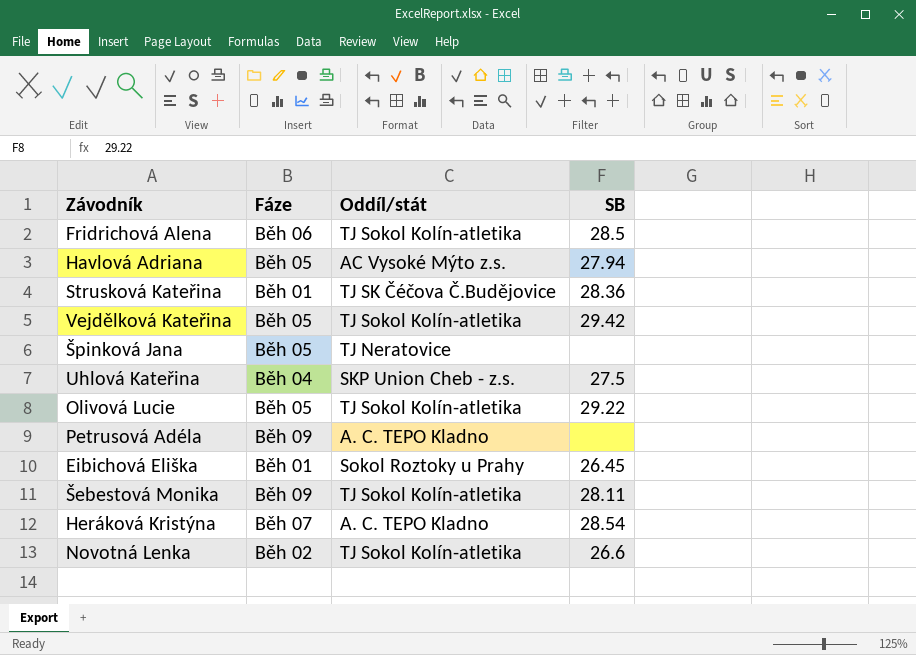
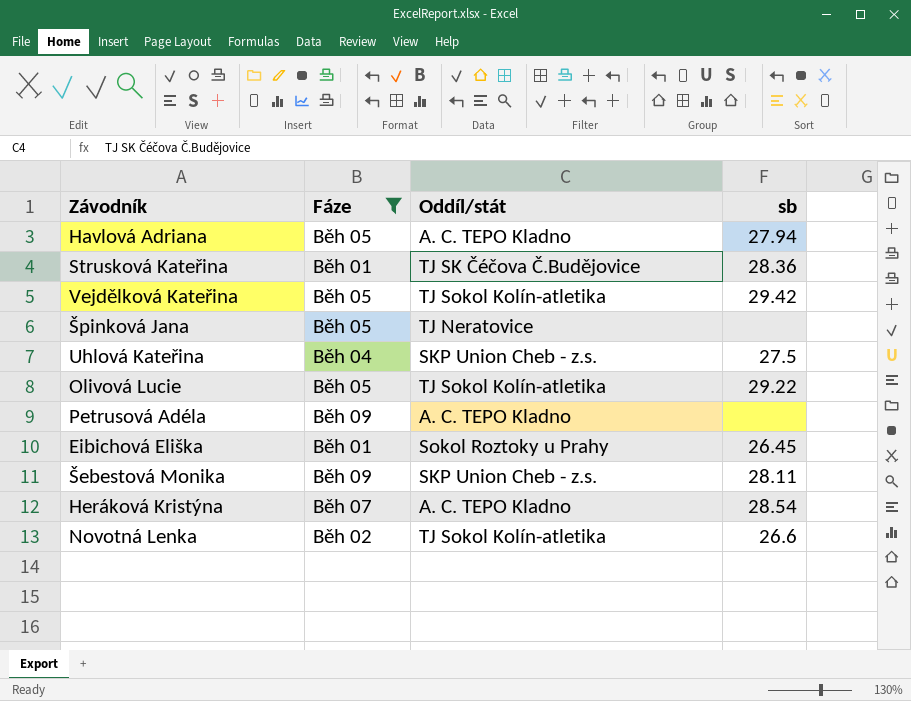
filter: none -> Fáze != Běh 06
column name: SB -> sb
Havlová Adriana | Oddíl/stát: AC Vysoké Mýto z.s. -> A. C. TEPO Kladno
Šebestová Monika | Oddíl/stát: TJ Sokol Kolín-atletika -> SKP Union Cheb - z.s.

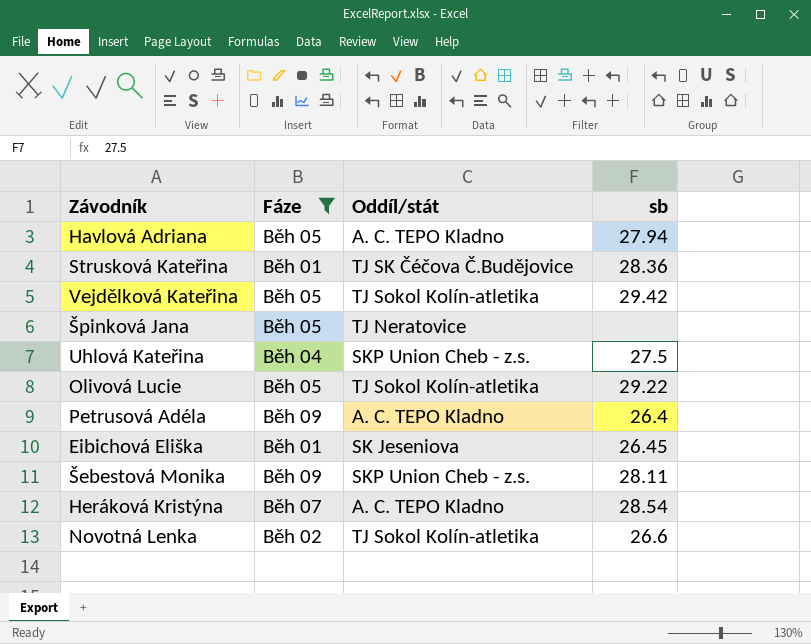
Petrusová Adéla | sb: none -> 26.4
Eibichová Eliška | Oddíl/stát: Sokol Roztoky u Prahy -> SK Jeseniova

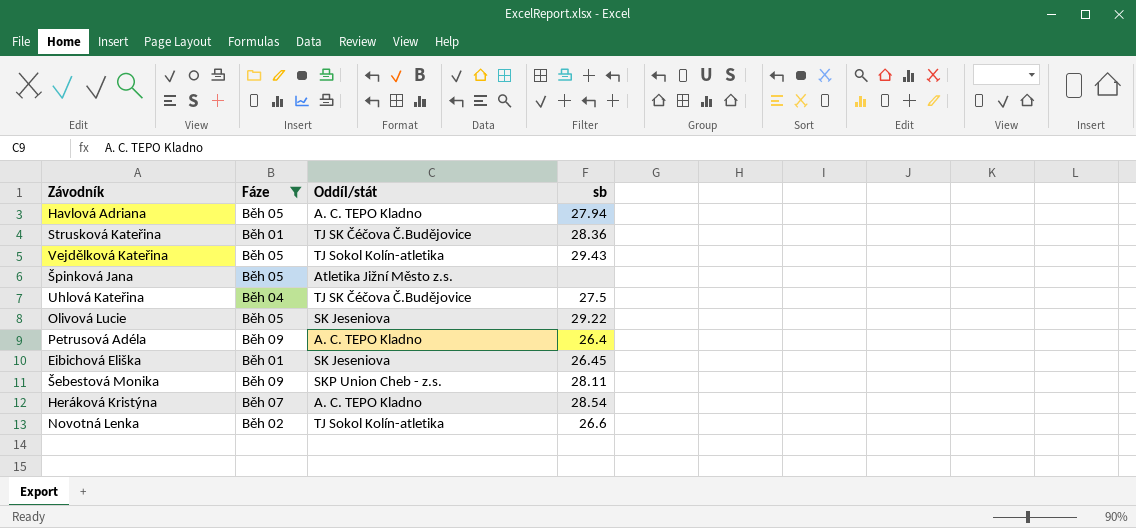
Vejdělková Kateřina | sb: 29.42 -> 29.43
Špinková Jana | Oddíl/stát: TJ Neratovice -> Atletika Jižní Město z.s.
Uhlová Kateřina | Oddíl/stát: SKP Union Cheb - z.s. -> TJ SK Čéčova Č.Budějovice
Olivová Lucie | Oddíl/stát: TJ Sokol Kolín-atletika -> SK Jeseniova

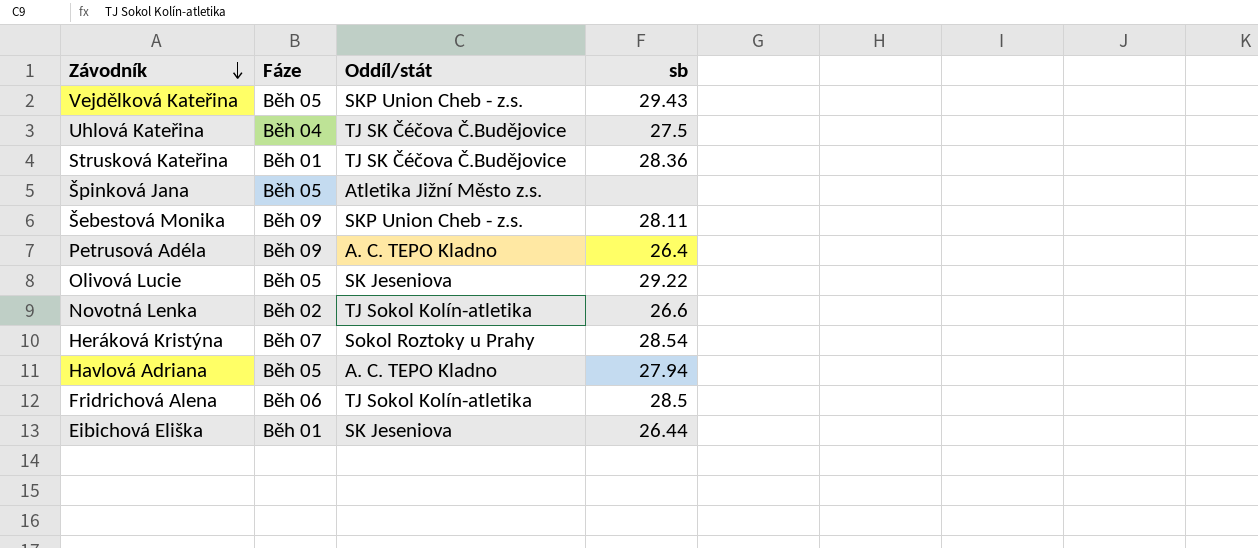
filter: Fáze != Běh 06 -> none
row order: none -> Závodník descending
Vejdělková Kateřina | Oddíl/stát: TJ Sokol Kolín-atletika -> SKP Union Cheb - z.s.
Heráková Kristýna | Oddíl/stát: A. C. TEPO Kladno -> Sokol Roztoky u Prahy
Eibichová Eliška | sb: 26.45 -> 26.44

